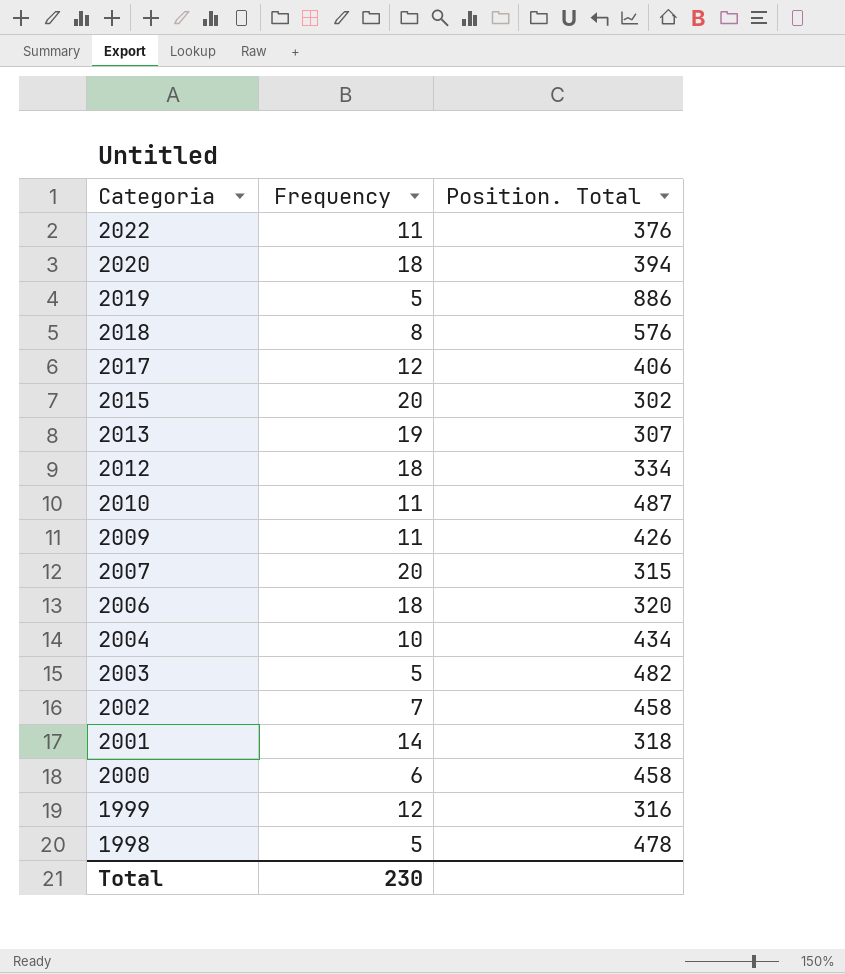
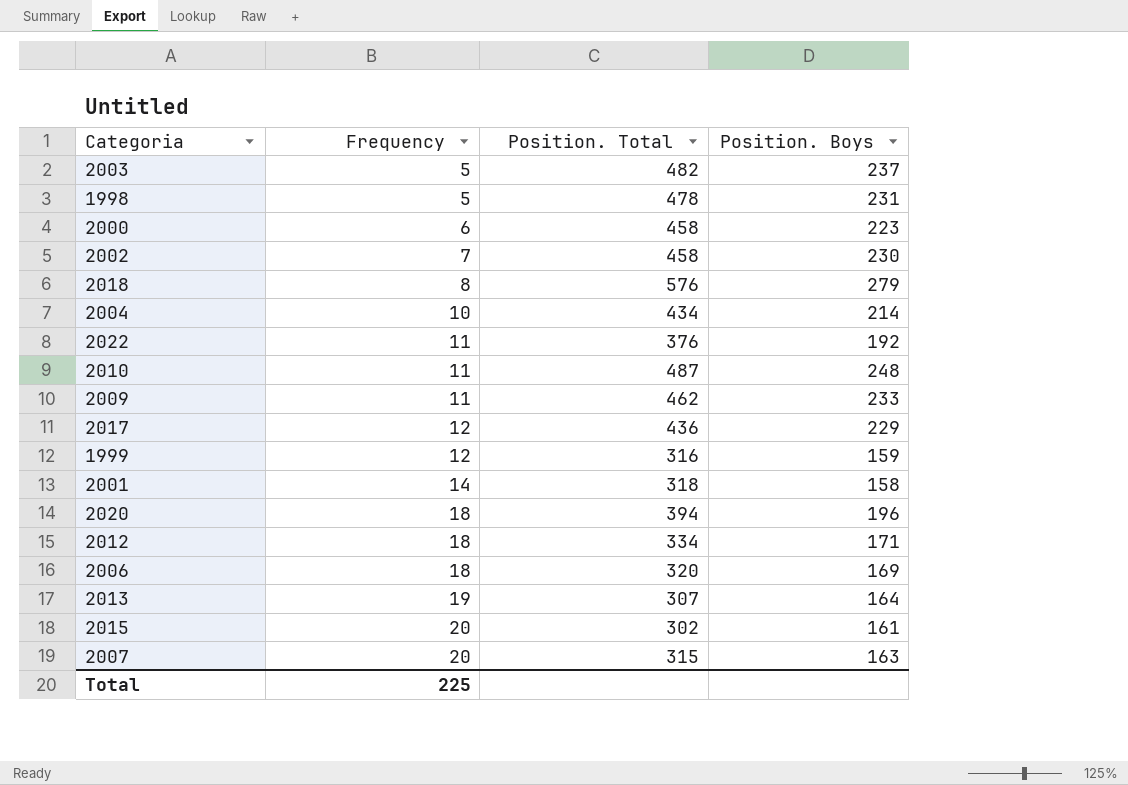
row order: Categoria descending -> Frequency ascending
column Position. Boys | position: none -> 4
row 2019: 5 | 886 -> none
2009 | Position. Total: 426 -> 462
2017 | Position. Total: 406 -> 436
Total | Frequency: 230 -> 225

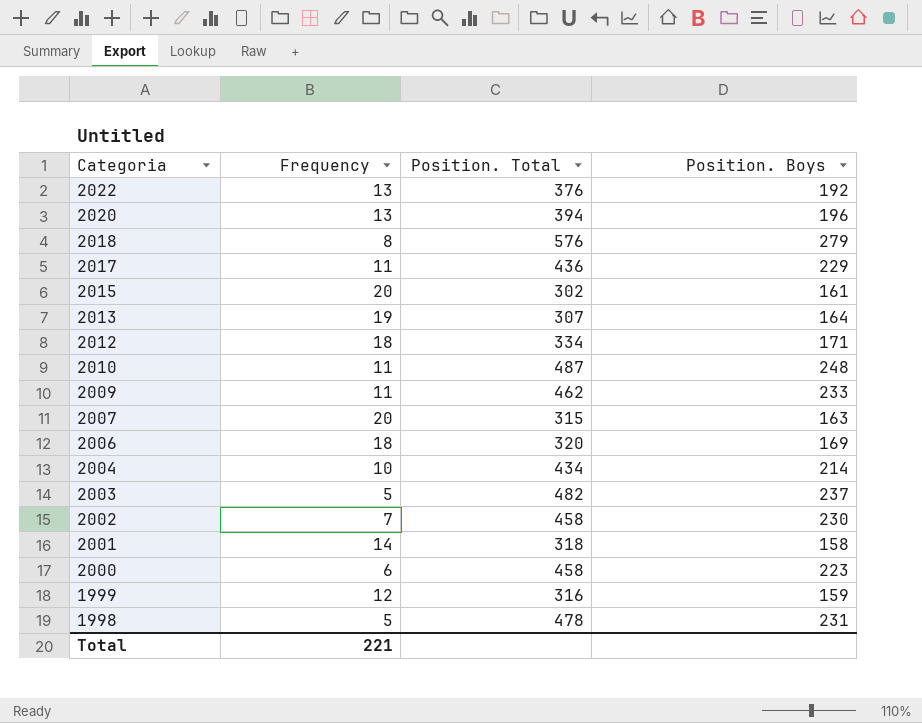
row order: Frequency ascending -> Categoria descending
2022 | Frequency: 11 -> 13
2020 | Frequency: 18 -> 13
2017 | Frequency: 12 -> 11
Total | Frequency: 225 -> 221

